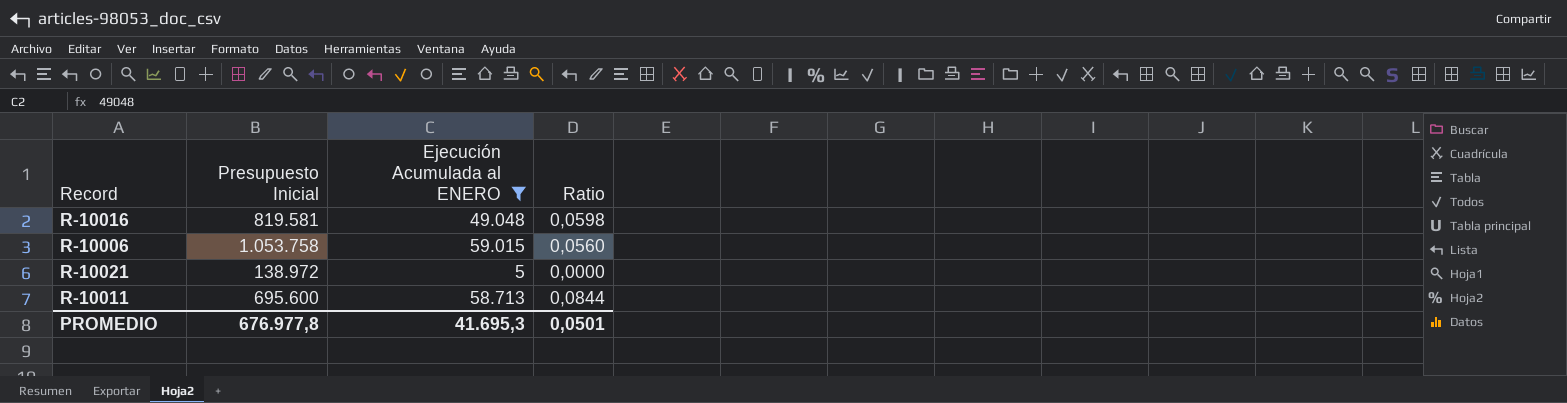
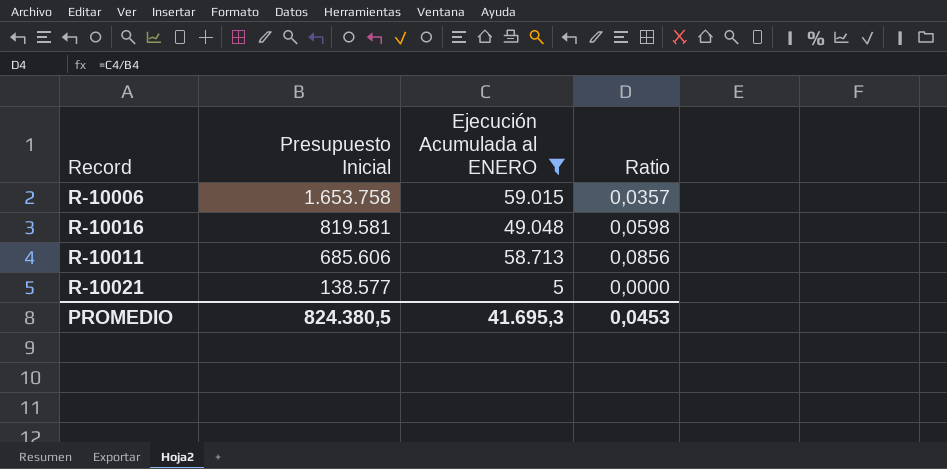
row order: none -> Presupuesto Inicial descending
R-10006 | Presupuesto Inicial: 1.053.758 -> 1.653.758
R-10006 | Ratio: 0,0560 -> 0,0357
R-10011 | Presupuesto Inicial: 695.600 -> 685.606
R-10011 | Ratio: 0,0844 -> 0,0856
R-10021 | Presupuesto Inicial: 138.972 -> 138.577
PROMEDIO | Presupuesto Inicial: 676.977,8 -> 824.380,5
PROMEDIO | Ratio: 0,0501 -> 0,0453

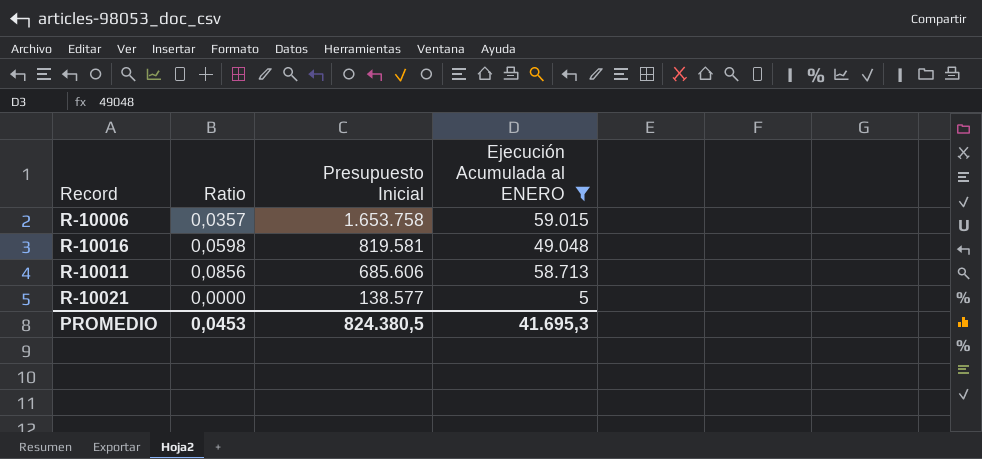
column Ratio | position: 4 -> 2

